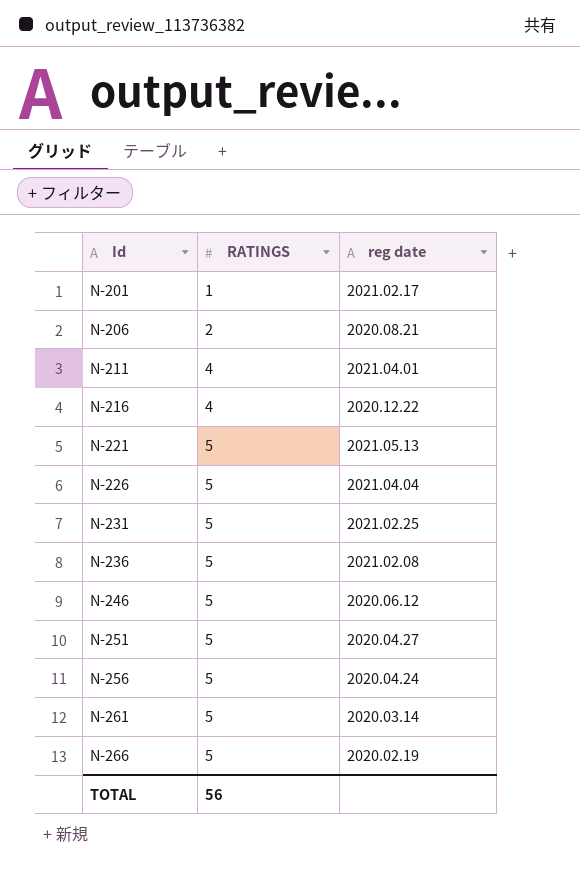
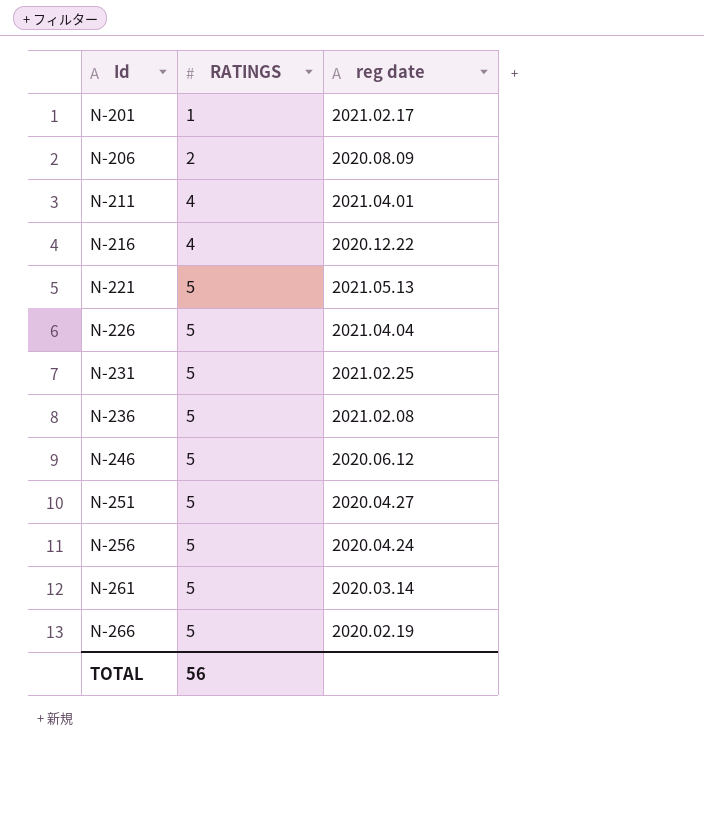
N-206 | reg date: 2020.08.21 -> 2020.08.09

